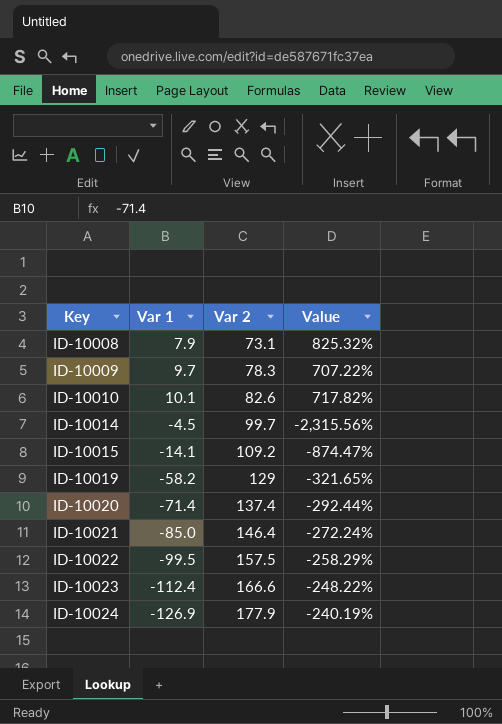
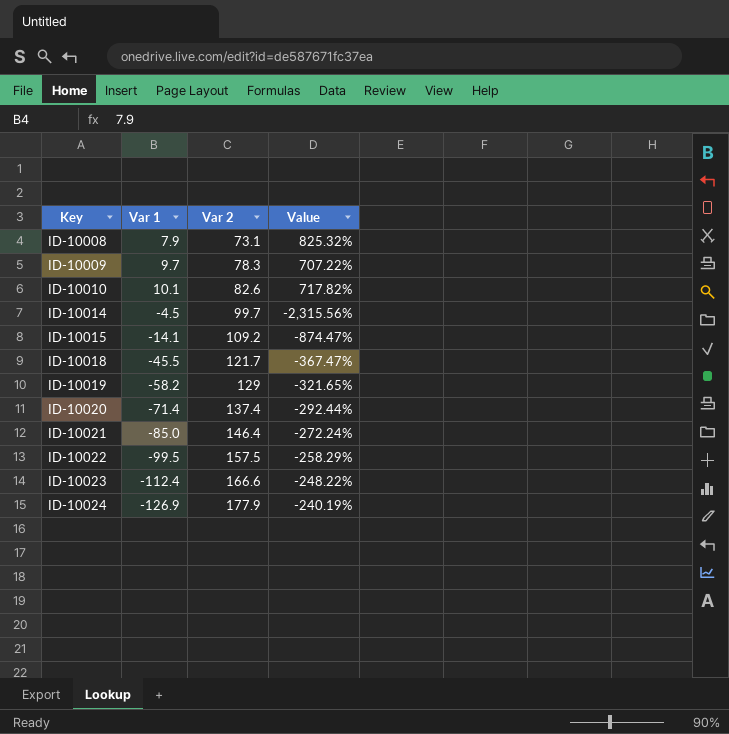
row ID-10018: none -> -45.5 | 121.7 | -367.47%

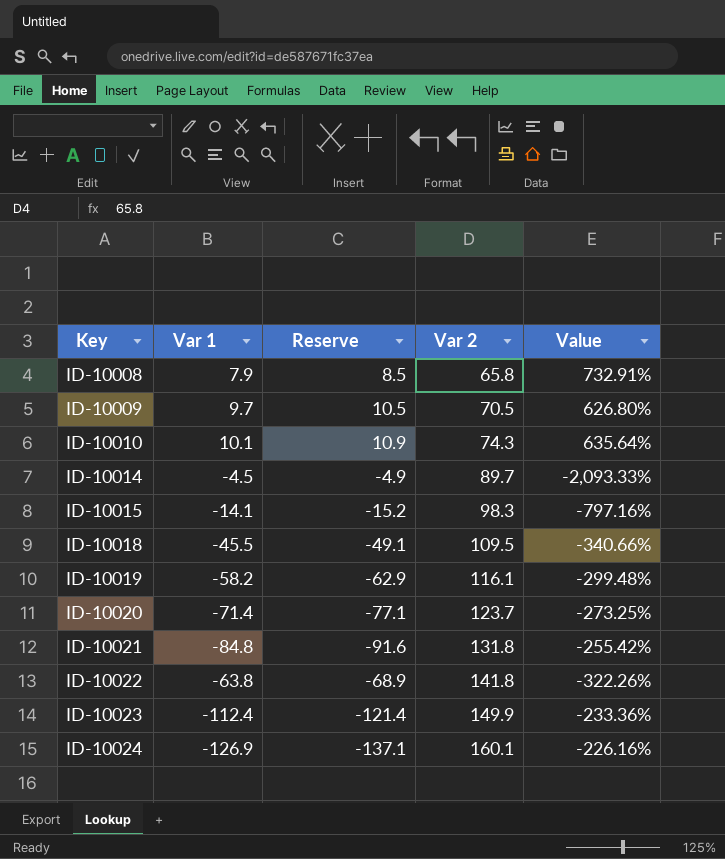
column Reserve | formula: none -> [Var 1] * 1.08
ID-10008 | Var 2: 73.1 -> 65.8
ID-10008 | Value: 825.32% -> 732.91%
ID-10009 | Var 2: 78.3 -> 70.5
ID-10009 | Value: 707.22% -> 626.80%
ID-10010 | Var 2: 82.6 -> 74.3
ID-10010 | Value: 717.82% -> 635.64%
ID-10014 | Var 2: 99.7 -> 89.7
ID-10014 | Value: -2,315.56% -> -2,093.33%
ID-10015 | Var 2: 109.2 -> 98.3
ID-10015 | Value: -874.47% -> -797.16%
ID-10018 | Var 2: 121.7 -> 109.5
ID-10018 | Value: -367.47% -> -340.66%
ID-10019 | Var 2: 129 -> 116.1
ID-10019 | Value: -321.65% -> -299.48%
ID-10020 | Var 2: 137.4 -> 123.7
ID-10020 | Value: -292.44% -> -273.25%
ID-10021 | Var 1: -85.0 -> -84.8
ID-10021 | Var 2: 146.4 -> 131.8
ID-10021 | Value: -272.24% -> -255.42%
ID-10022 | Var 1: -99.5 -> -63.8
ID-10022 | Var 2: 157.5 -> 141.8
ID-10022 | Value: -258.29% -> -322.26%
ID-10023 | Var 2: 166.6 -> 149.9
ID-10023 | Value: -248.22% -> -233.36%
ID-10024 | Var 2: 177.9 -> 160.1
ID-10024 | Value: -240.19% -> -226.16%

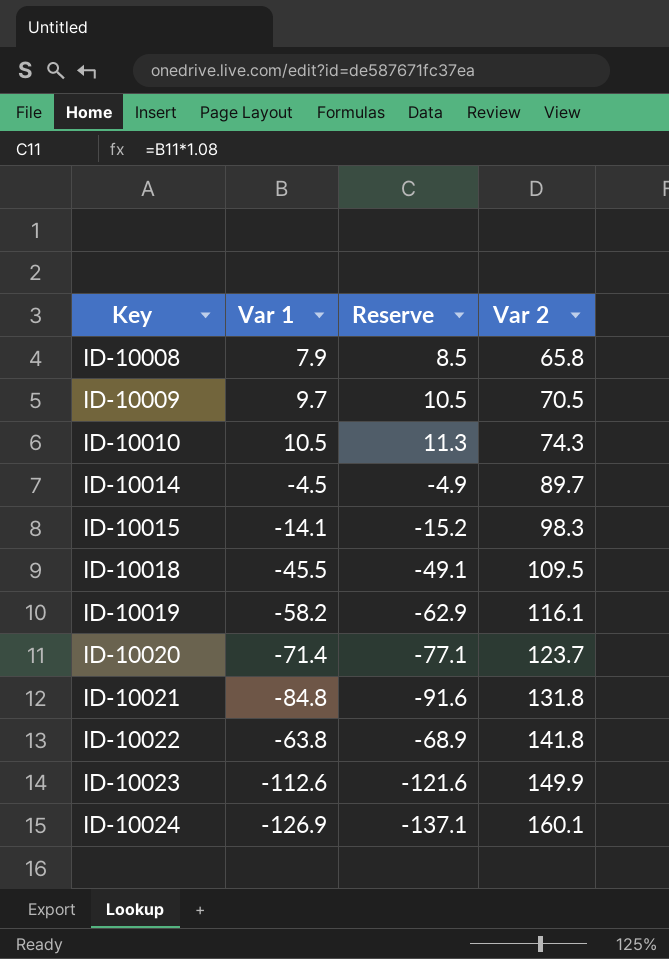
column Value | formula: ([Var 2] - [Var 1]) / [Var 1] -> none
ID-10010 | Var 1: 10.1 -> 10.5
ID-10010 | Reserve: 10.9 -> 11.3
ID-10023 | Var 1: -112.4 -> -112.6
ID-10023 | Reserve: -121.4 -> -121.6

